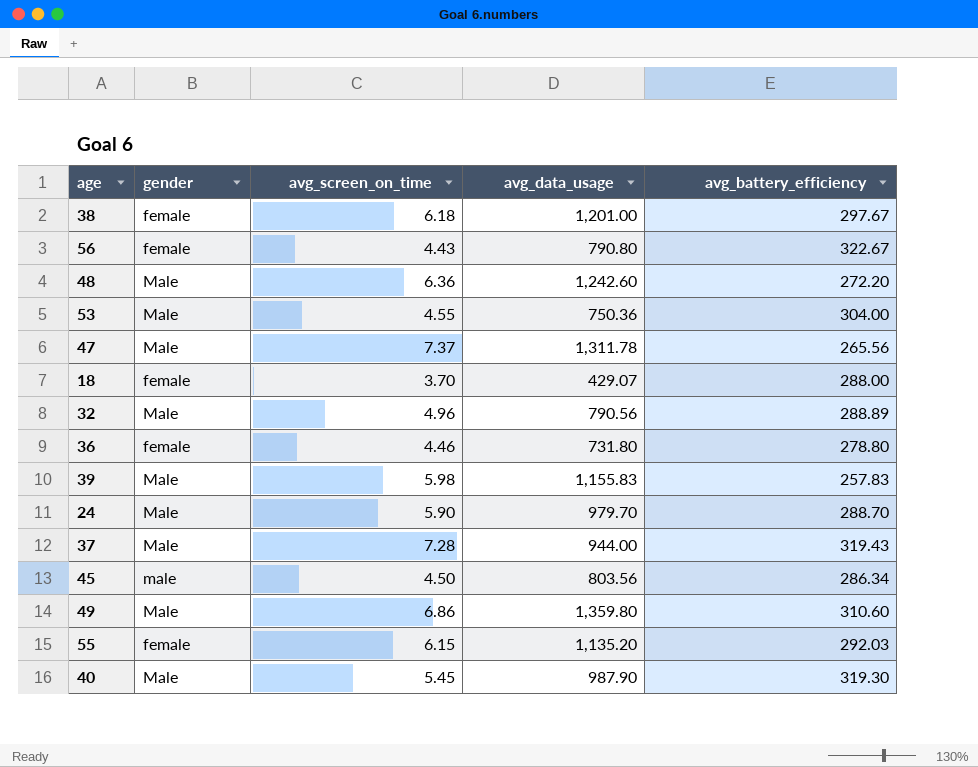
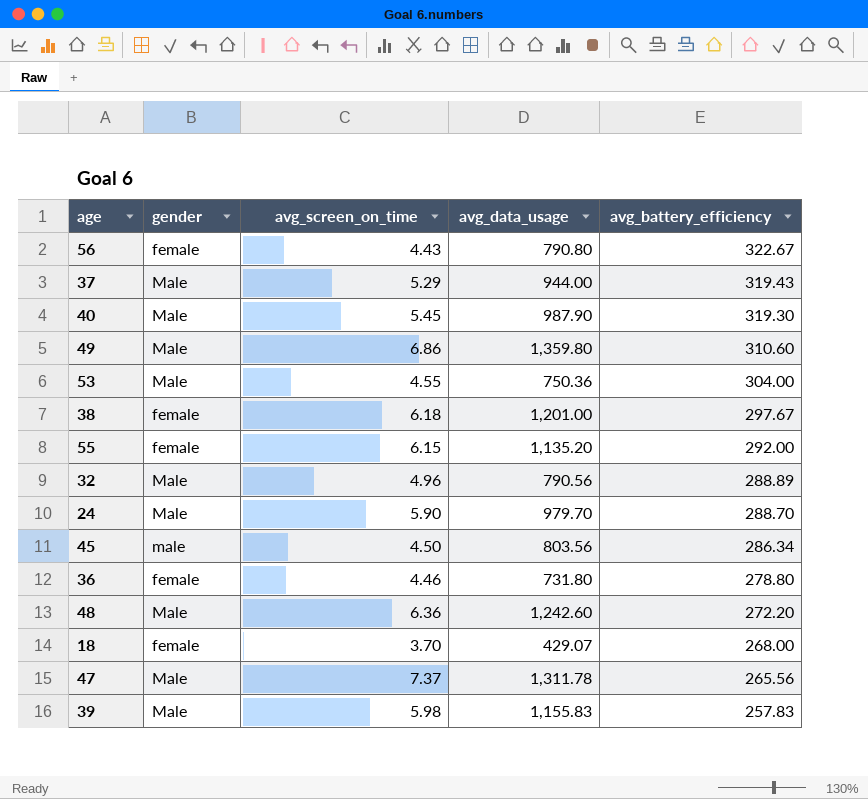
row order: none -> avg_battery_efficiency descending
37 | avg_screen_on_time: 7.28 -> 5.29
55 | avg_battery_efficiency: 292.03 -> 292.00
18 | avg_battery_efficiency: 288.00 -> 268.00

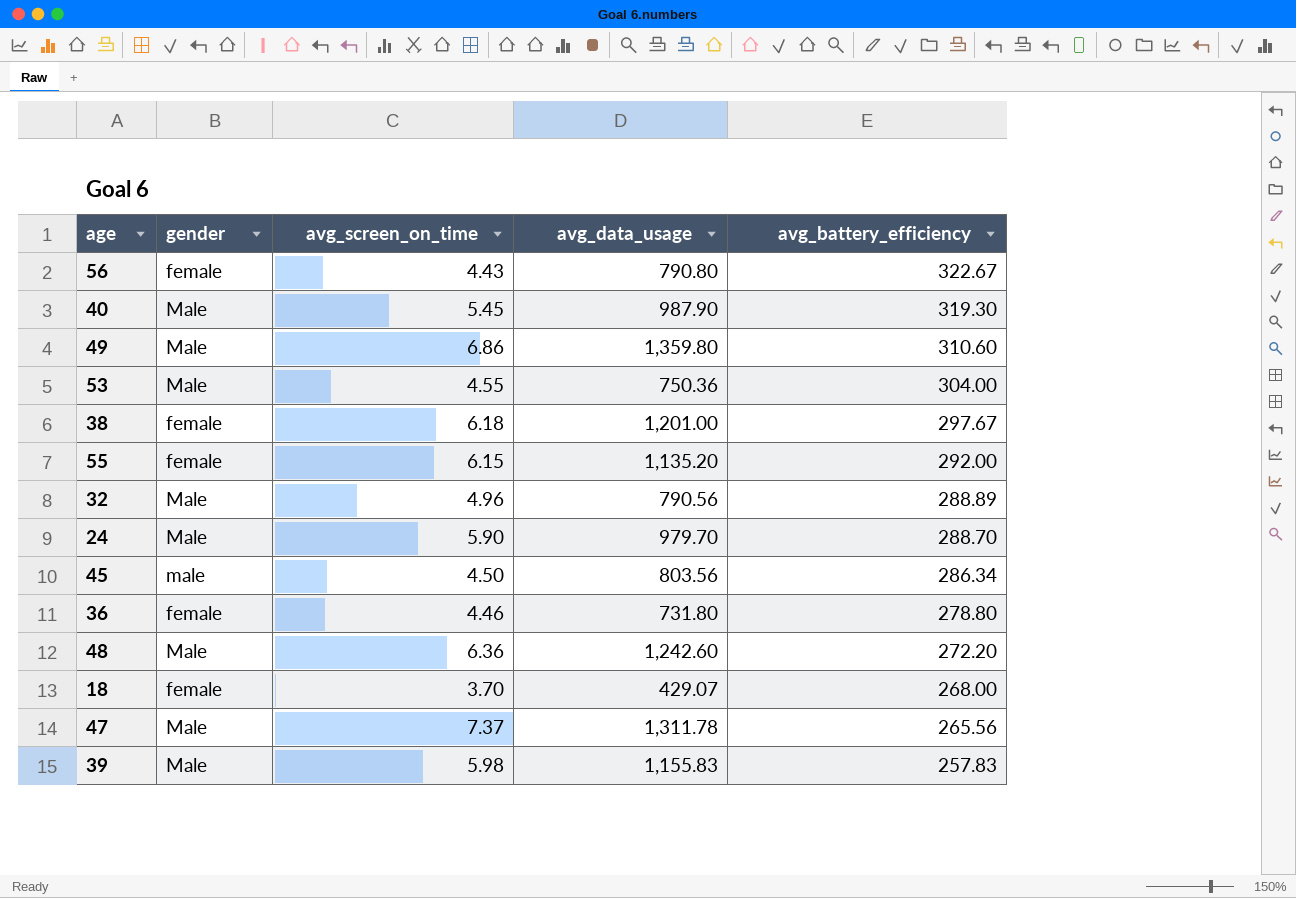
row 37: Male | 5.29 | 944.00 | 319.43 -> none

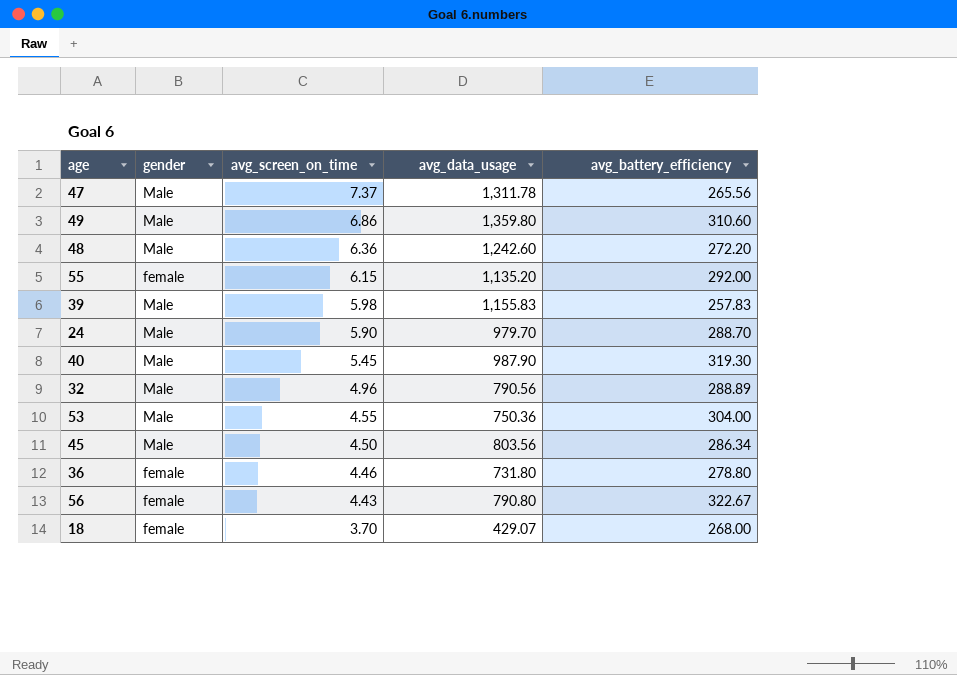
row order: avg_battery_efficiency descending -> avg_screen_on_time descending
row 38: female | 6.18 | 1,201.00 | 297.67 -> none
45 | gender: male -> Male

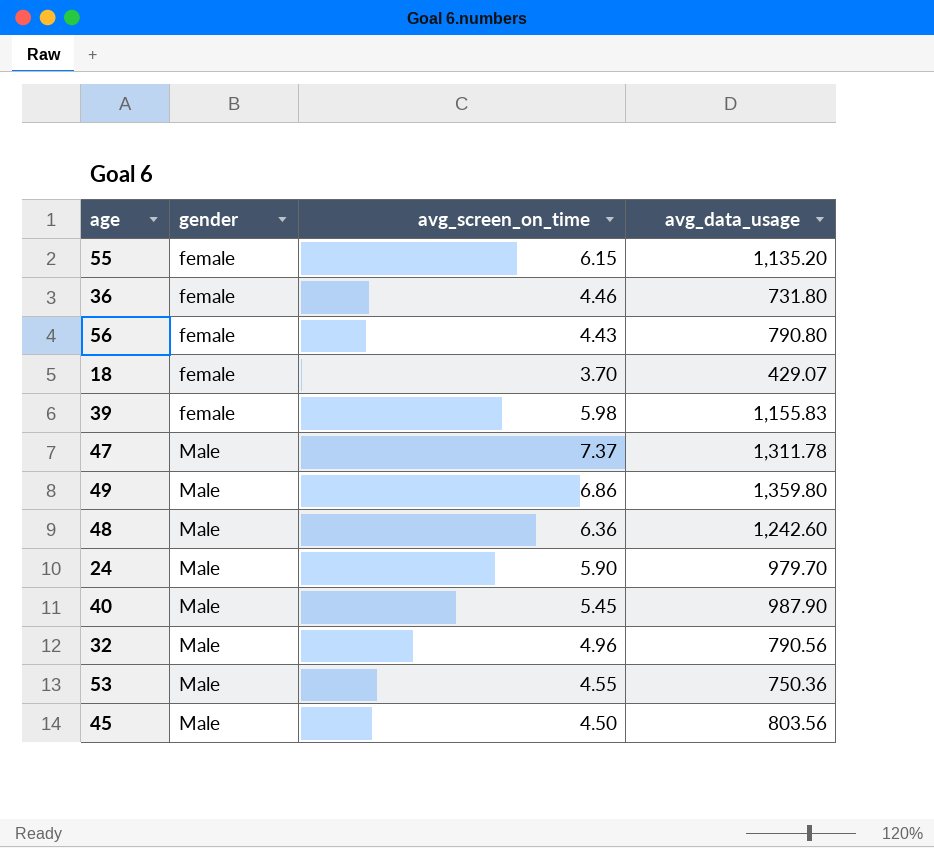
row order: avg_screen_on_time descending -> gender ascending
column avg_battery_efficiency | position: 5 -> none
39 | gender: Male -> female

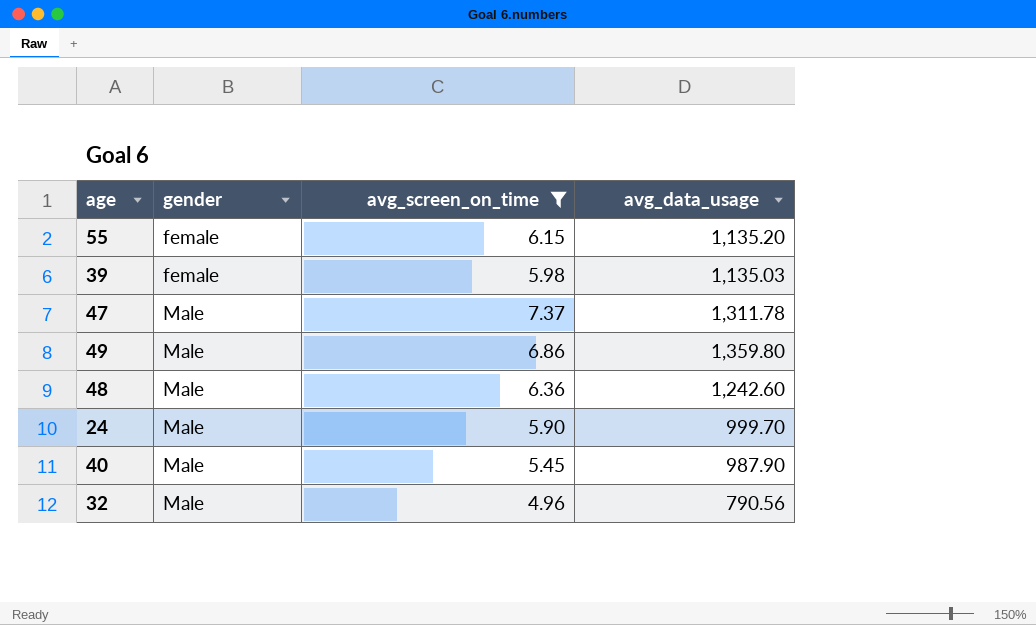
filter: none -> avg_screen_on_time >= 4.96
39 | avg_data_usage: 1,155.83 -> 1,135.03
24 | avg_data_usage: 979.70 -> 999.70

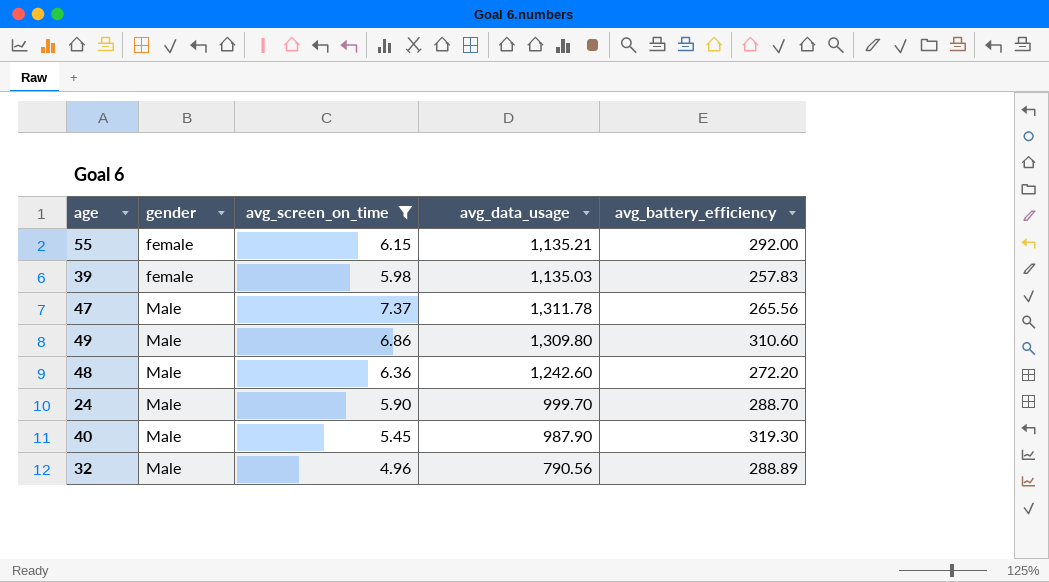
column avg_battery_efficiency | position: none -> 5
55 | avg_data_usage: 1,135.20 -> 1,135.21
49 | avg_data_usage: 1,359.80 -> 1,309.80

